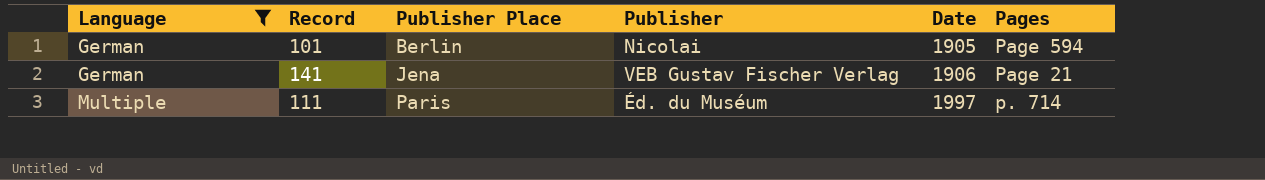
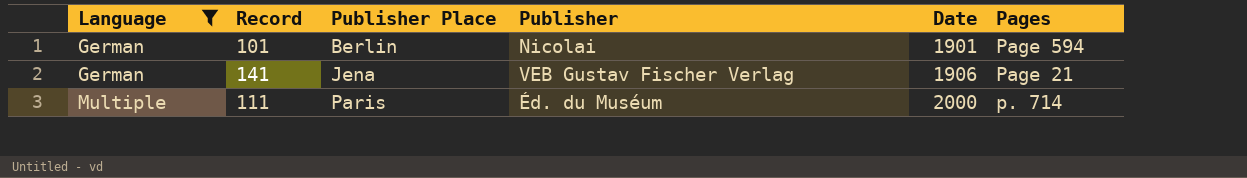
101 | Date: 1905 -> 1901
111 | Date: 1997 -> 2000

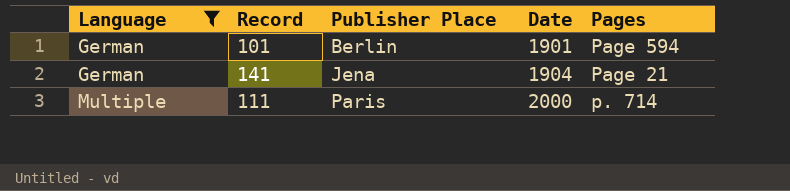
column Publisher | position: 4 -> none
141 | Date: 1906 -> 1904

